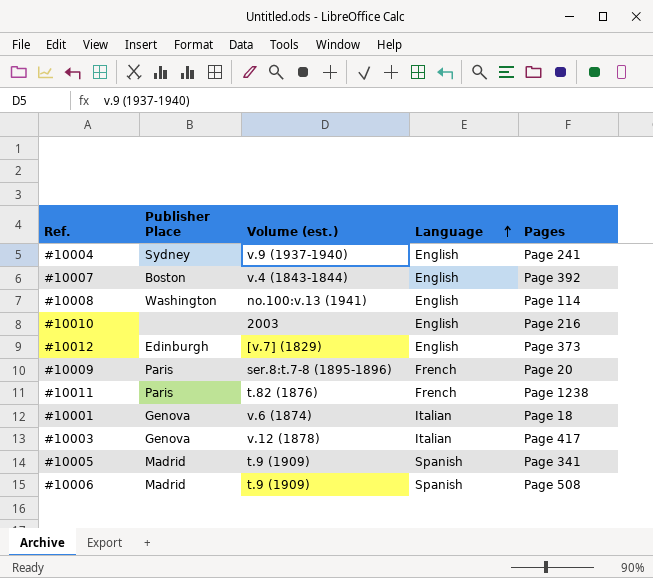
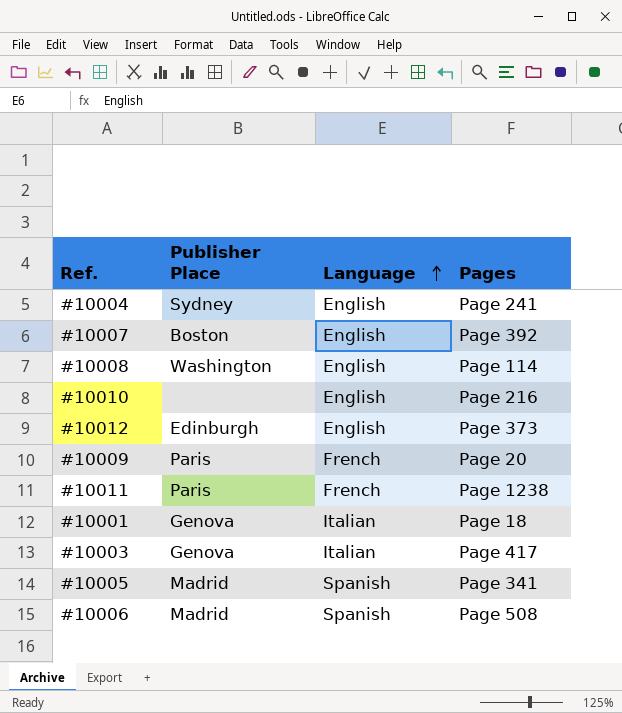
column Volume (est.) | position: 3 -> none

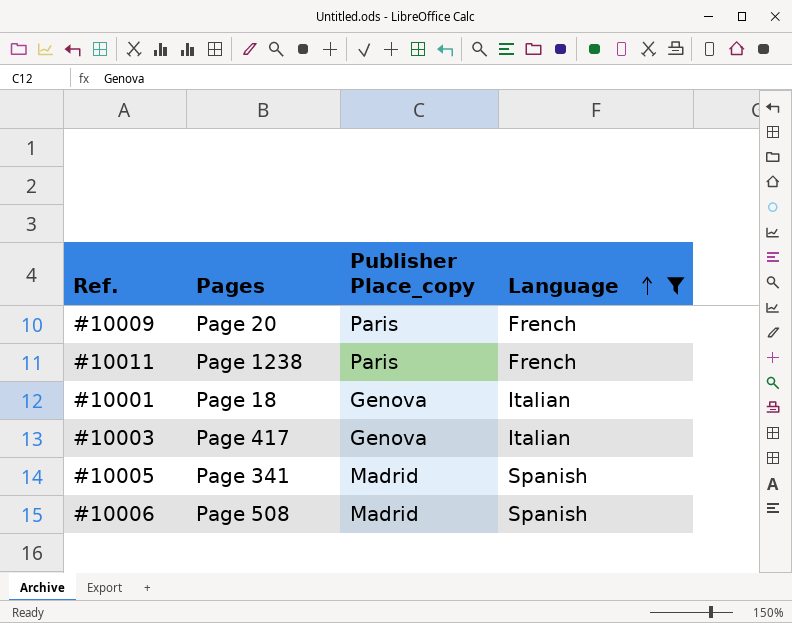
filter: none -> Language != English
column Pages | position: 4 -> 2
column name: Publisher Place -> Publisher Place_copy

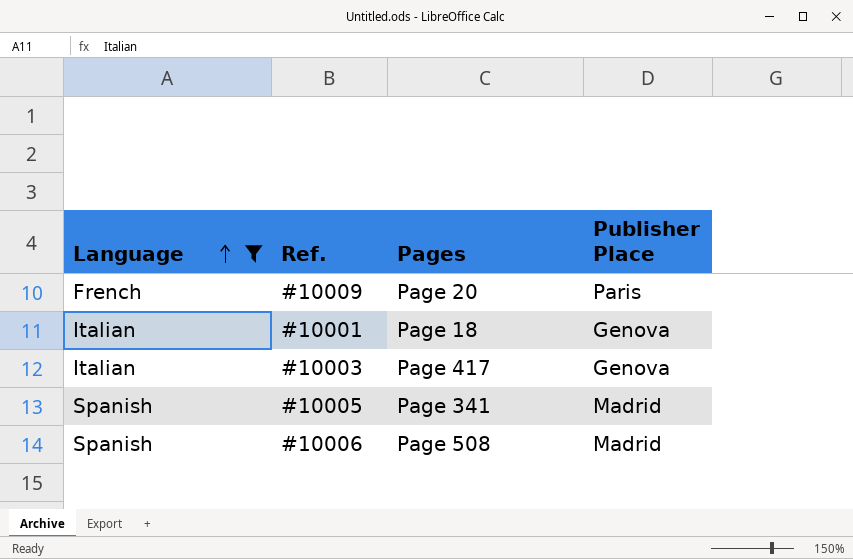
column Language | position: 4 -> 1
column name: Publisher Place_copy -> Publisher Place
row #10011: Page 1238 | Paris | French -> none

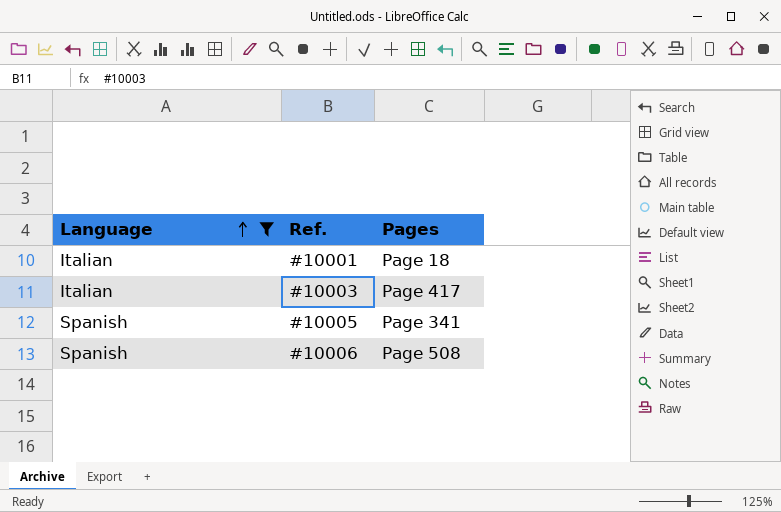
column Publisher Place | position: 4 -> none
row #10009: French | Page 20 | Paris -> none

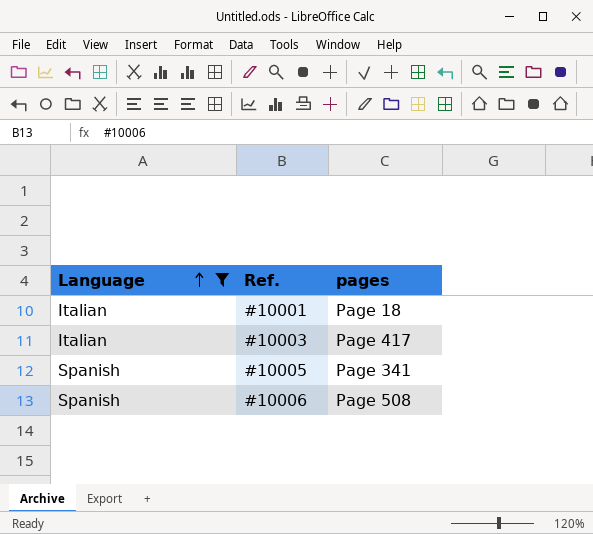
column name: Pages -> pages

